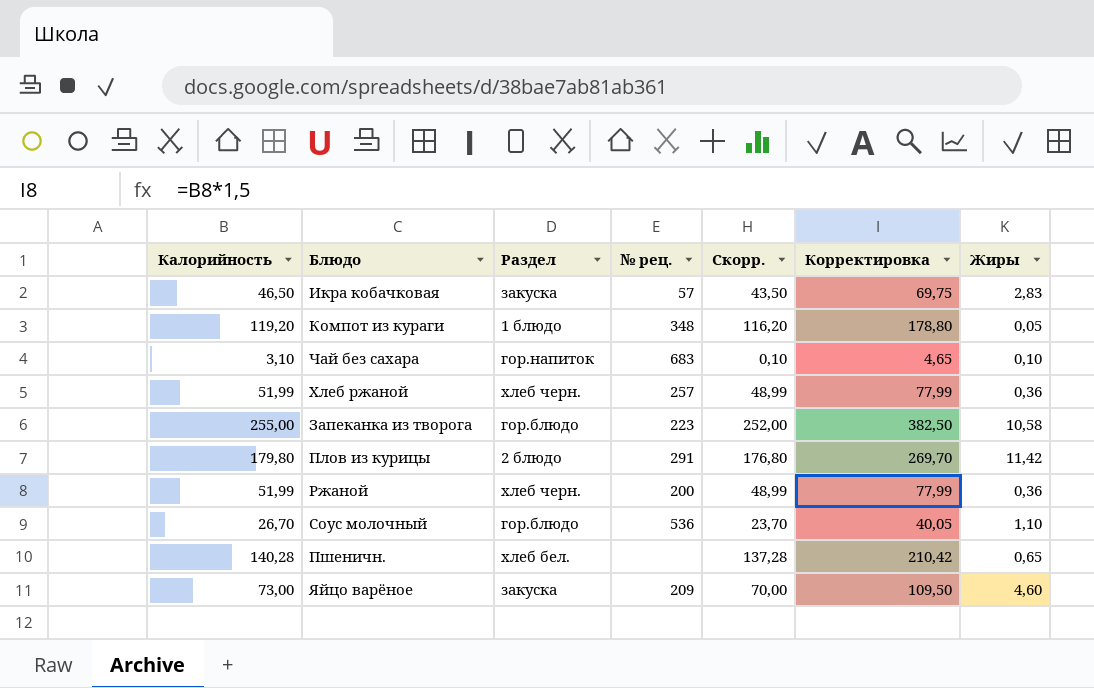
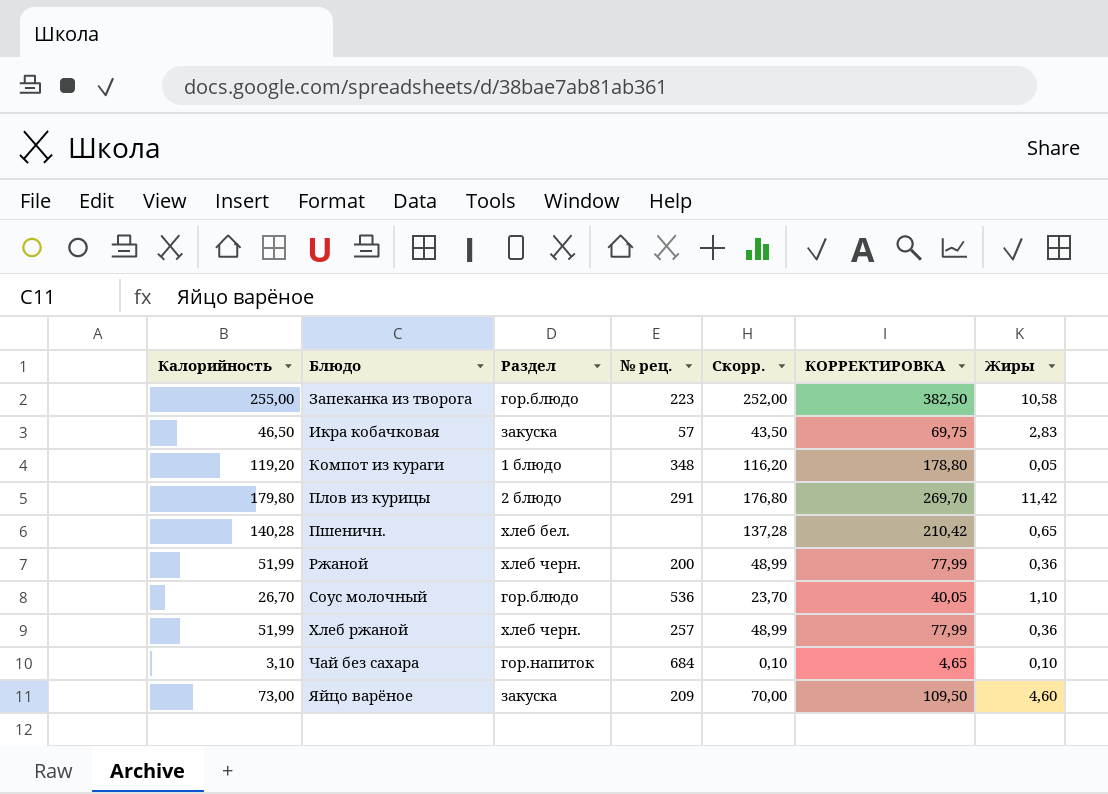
row order: none -> Блюдо ascending
column name: Корректировка -> КОРРЕКТИРОВКА
Чай без сахара | № рец.: 683 -> 684

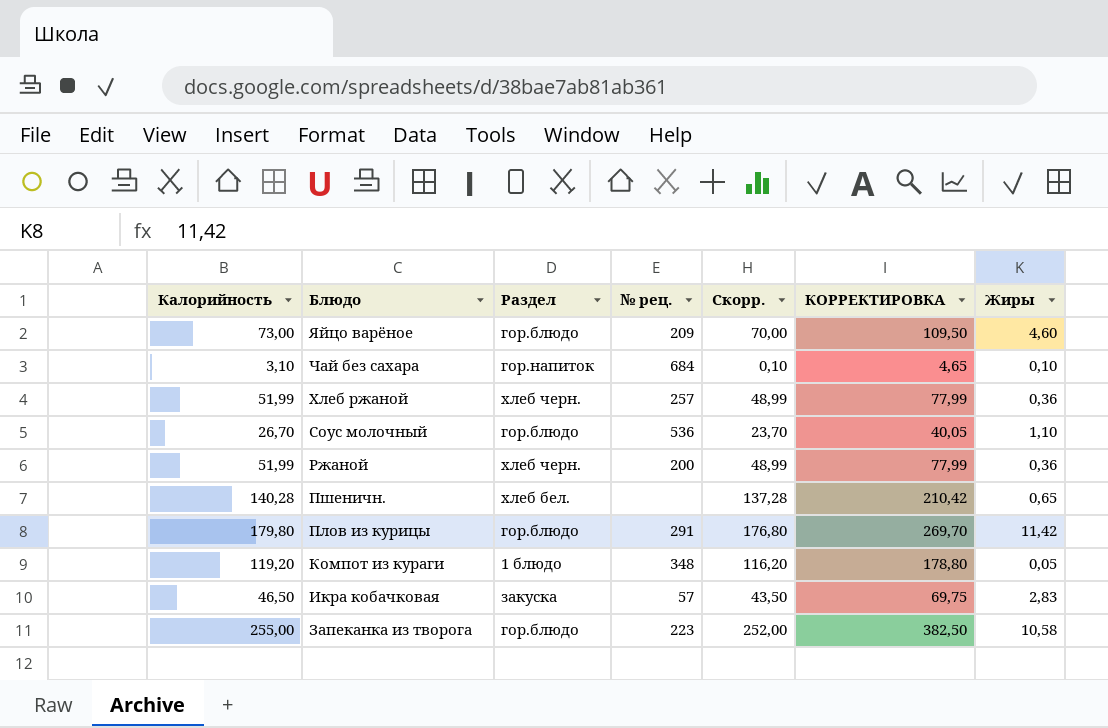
row order: Блюдо ascending -> Блюдо descending
Яйцо варёное | Раздел: закуска -> гор.блюдо
Плов из курицы | Раздел: 2 блюдо -> гор.блюдо

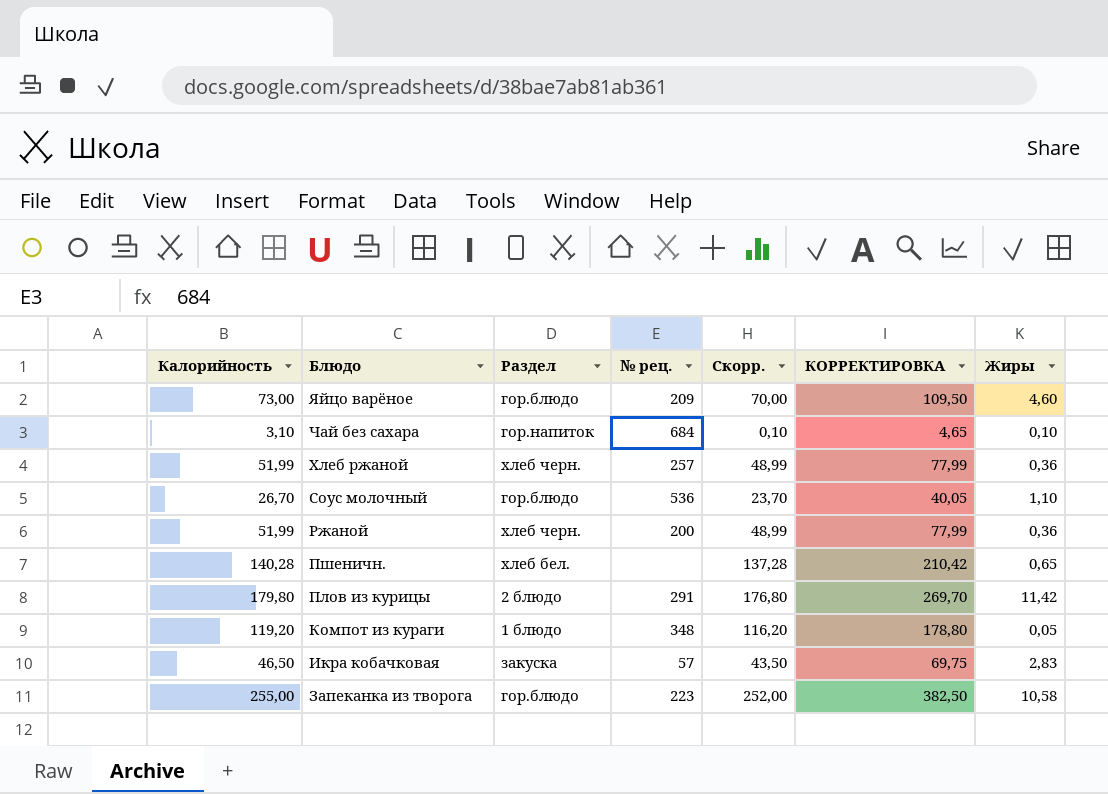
Плов из курицы | Раздел: гор.блюдо -> 2 блюдо

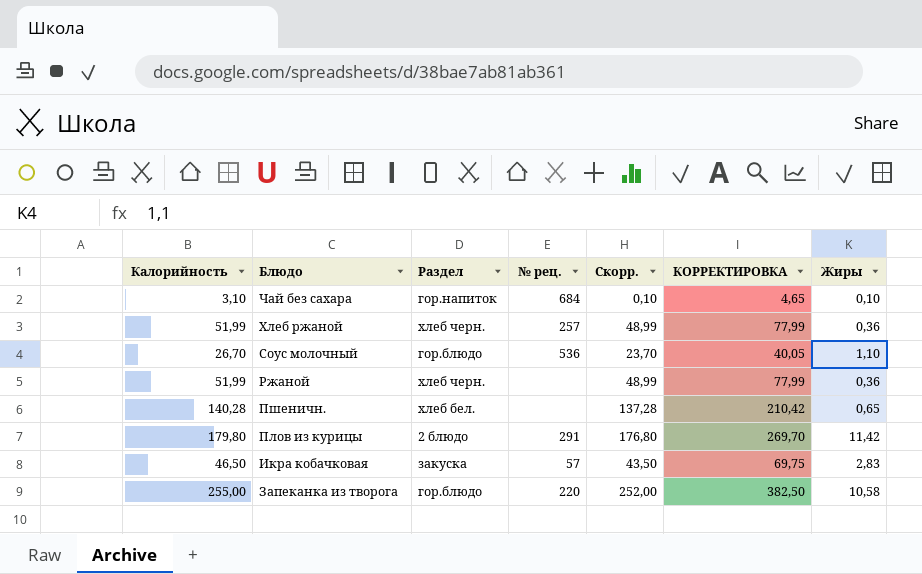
row Яйцо варёное: 73,00 | гор.блюдо | 209 | 70,00 | 109,50 | 4,60 -> none
row Компот из кураги: 119,20 | 1 блюдо | 348 | 116,20 | 178,80 | 0,05 -> none
Ржаной | № рец.: 200 -> none
Запеканка из творога | № рец.: 223 -> 220

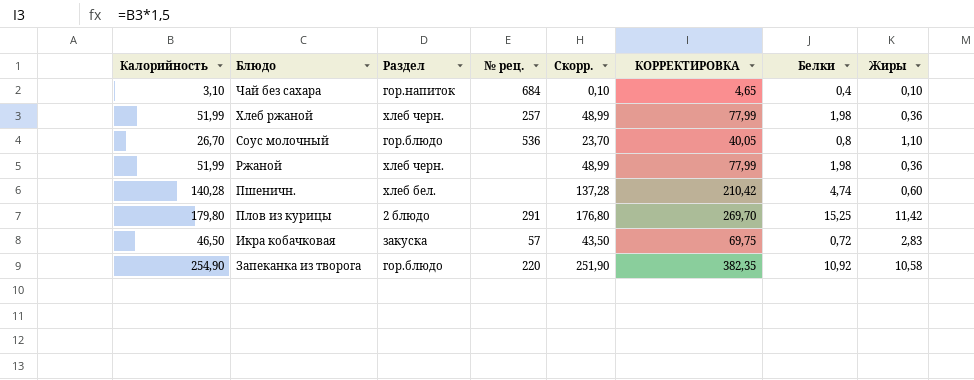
column Белки | position: none -> 7
Пшеничн. | Жиры: 0,65 -> 0,60
Запеканка из творога | Калорийность: 255,00 -> 254,90
Запеканка из творога | Скорр.: 252,00 -> 251,90
Запеканка из творога | КОРРЕКТИРОВКА: 382,50 -> 382,35

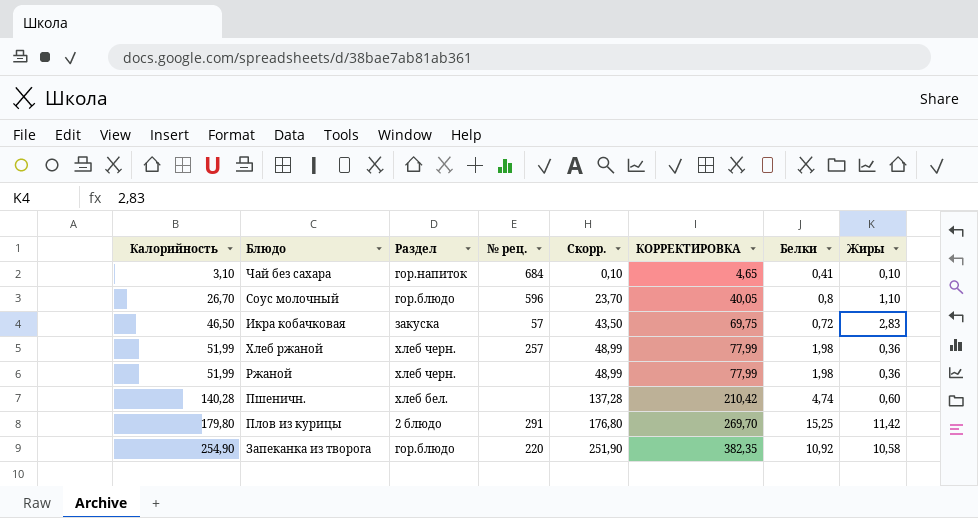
row order: Блюдо descending -> Калорийность ascending
Чай без сахара | Белки: 0,4 -> 0,41
Соус молочный | № рец.: 536 -> 596

